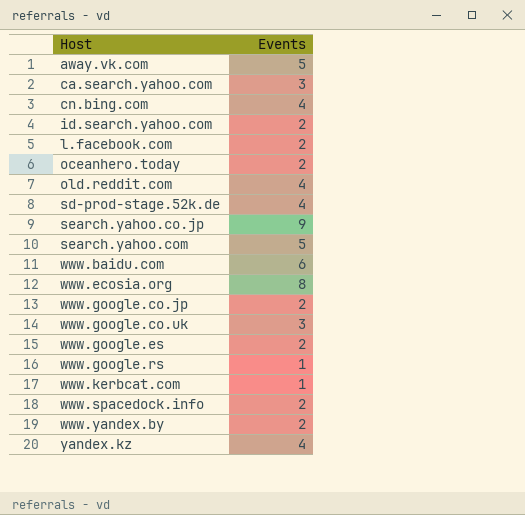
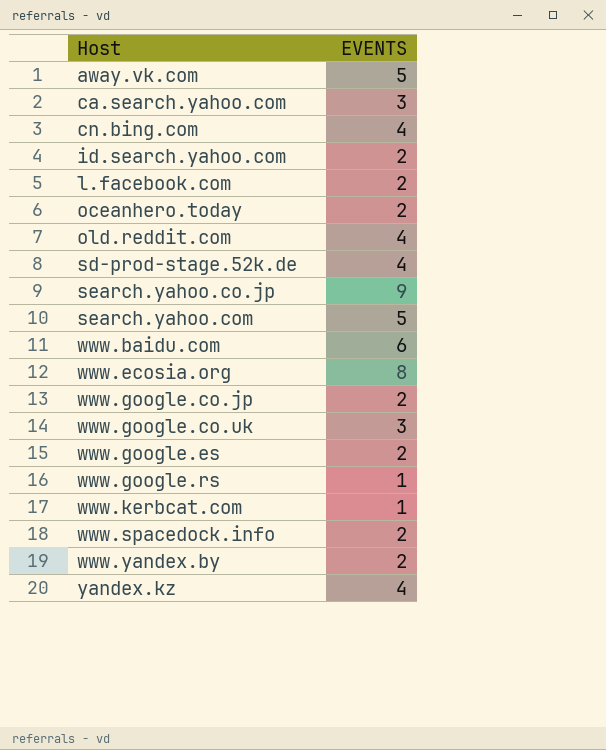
column name: Events -> EVENTS

